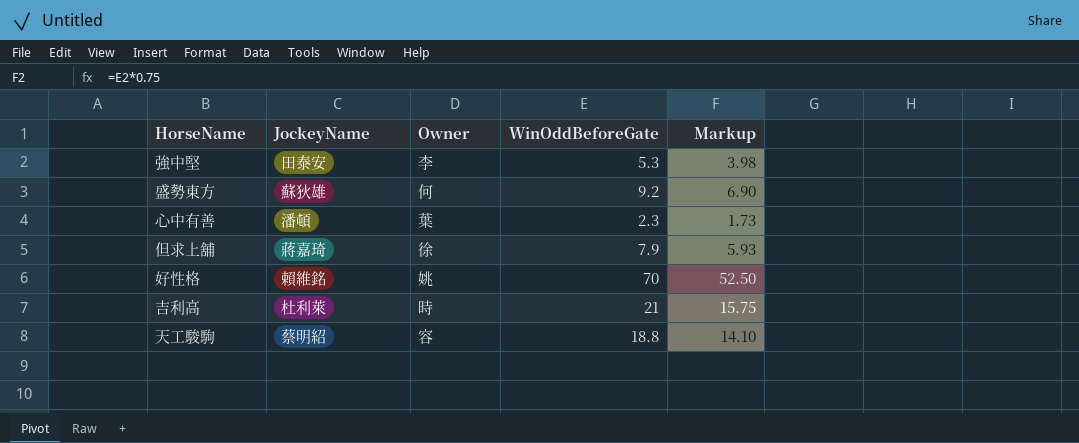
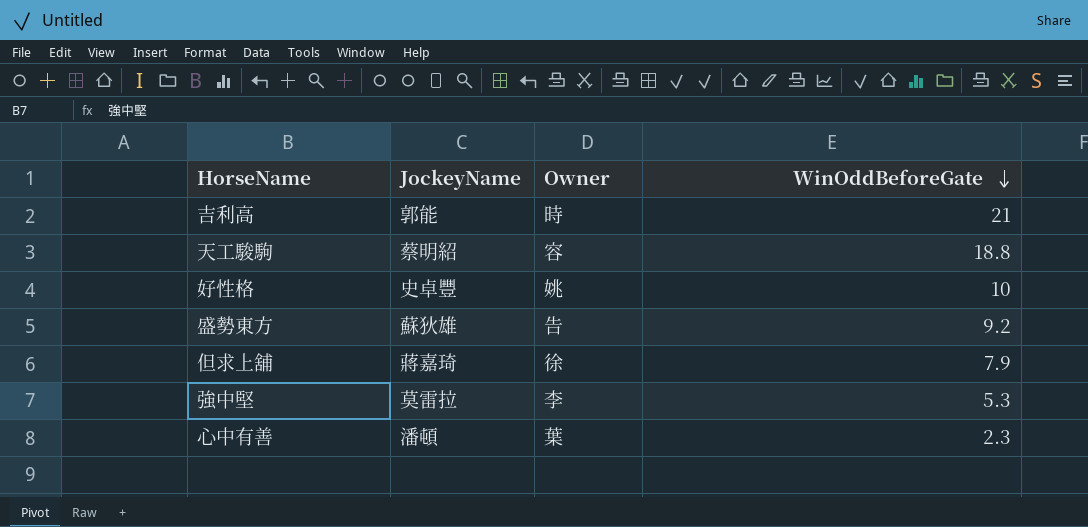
row order: none -> WinOddBeforeGate descending
column Markup | formula: [WinOddBeforeGate] * 0.75 -> none
吉利高 | JockeyName: 杜利萊 -> 郭能
好性格 | JockeyName: 賴維銘 -> 史卓豐
好性格 | WinOddBeforeGate: 70 -> 10
盛勢東方 | Owner: 何 -> 告
強中堅 | JockeyName: 田泰安 -> 莫雷拉

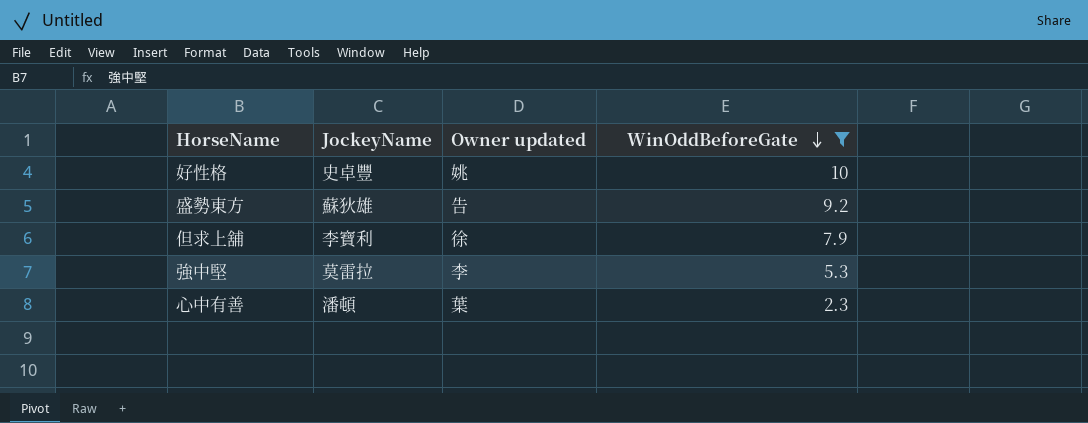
filter: none -> WinOddBeforeGate <= 10
column name: Owner -> Owner updated
但求上舖 | JockeyName: 蔣嘉琦 -> 李寶利

